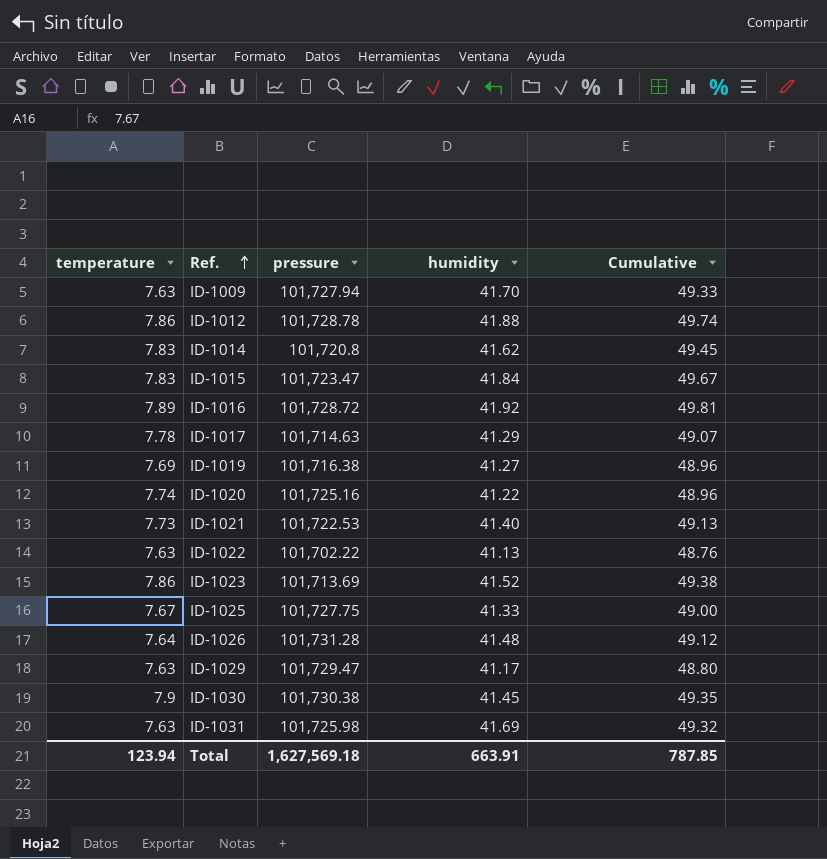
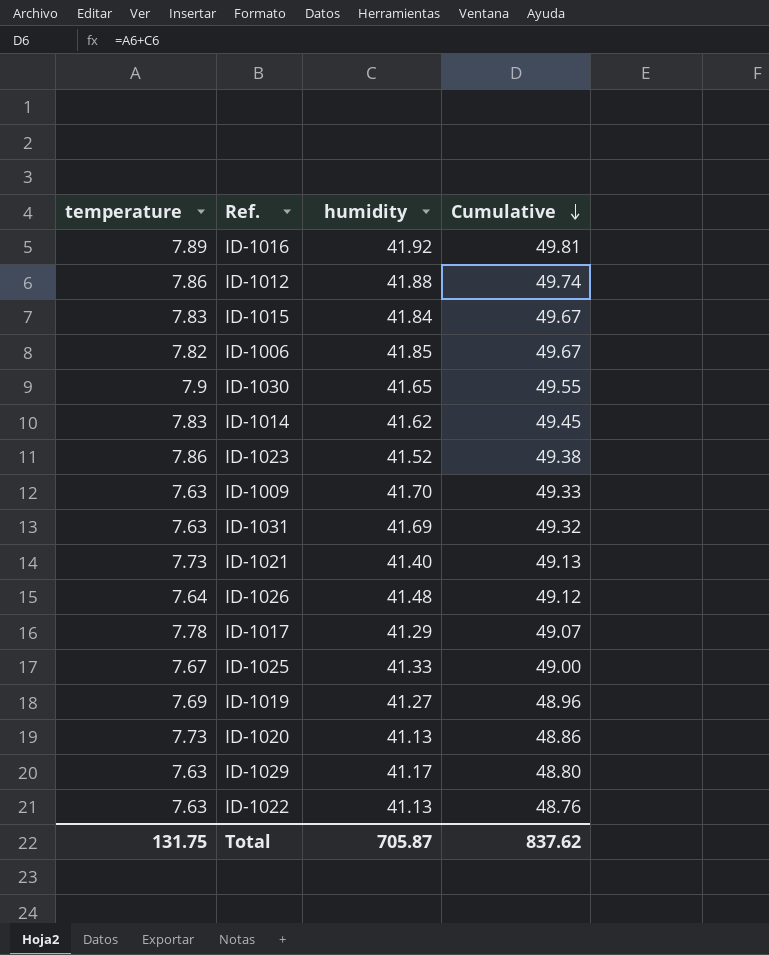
row order: Ref. ascending -> Cumulative descending
column pressure | position: 3 -> none
row ID-1006: none -> 7.82 | 41.85 | 49.67
ID-1030 | humidity: 41.45 -> 41.65
ID-1030 | Cumulative: 49.35 -> 49.55
ID-1020 | temperature: 7.74 -> 7.73
ID-1020 | humidity: 41.22 -> 41.13
ID-1020 | Cumulative: 48.96 -> 48.86
Total | temperature: 123.94 -> 131.75
Total | humidity: 663.91 -> 705.87
Total | Cumulative: 787.85 -> 837.62

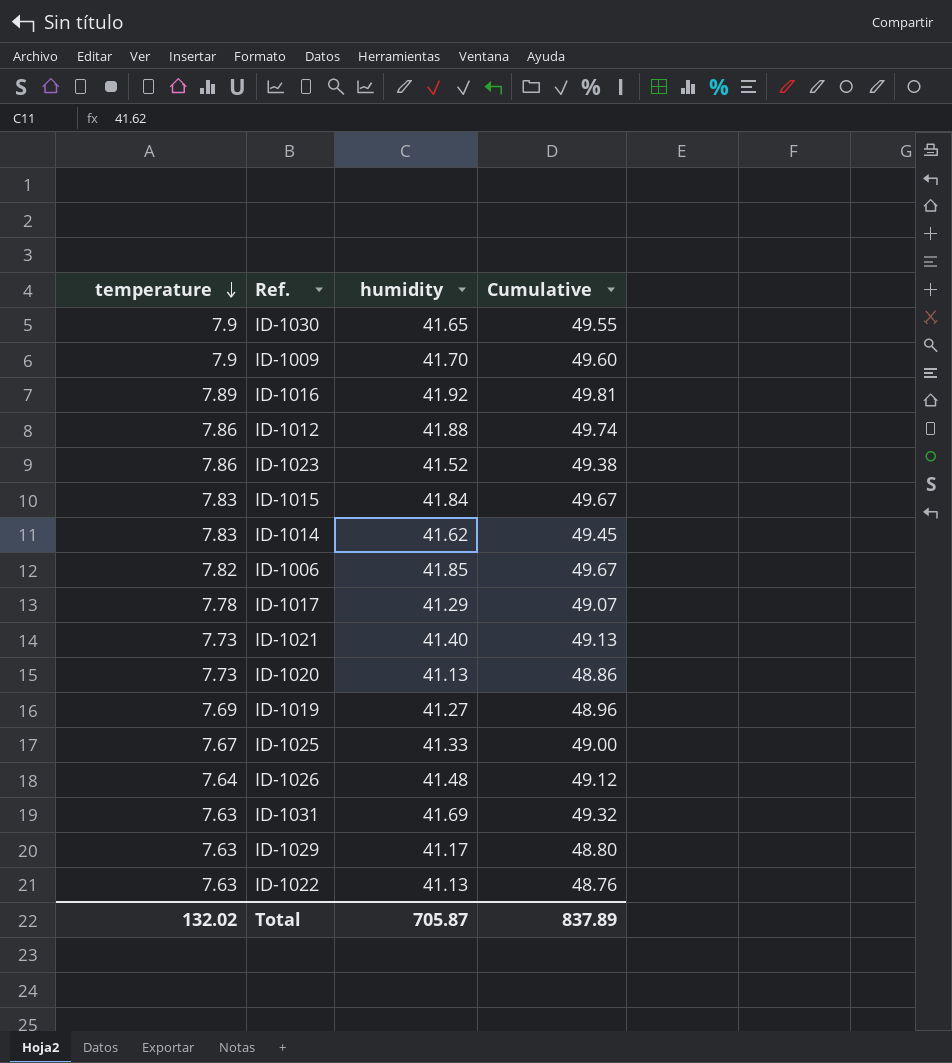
row order: Cumulative descending -> temperature descending
ID-1009 | temperature: 7.63 -> 7.9
ID-1009 | Cumulative: 49.33 -> 49.60
Total | temperature: 131.75 -> 132.02
Total | Cumulative: 837.62 -> 837.89

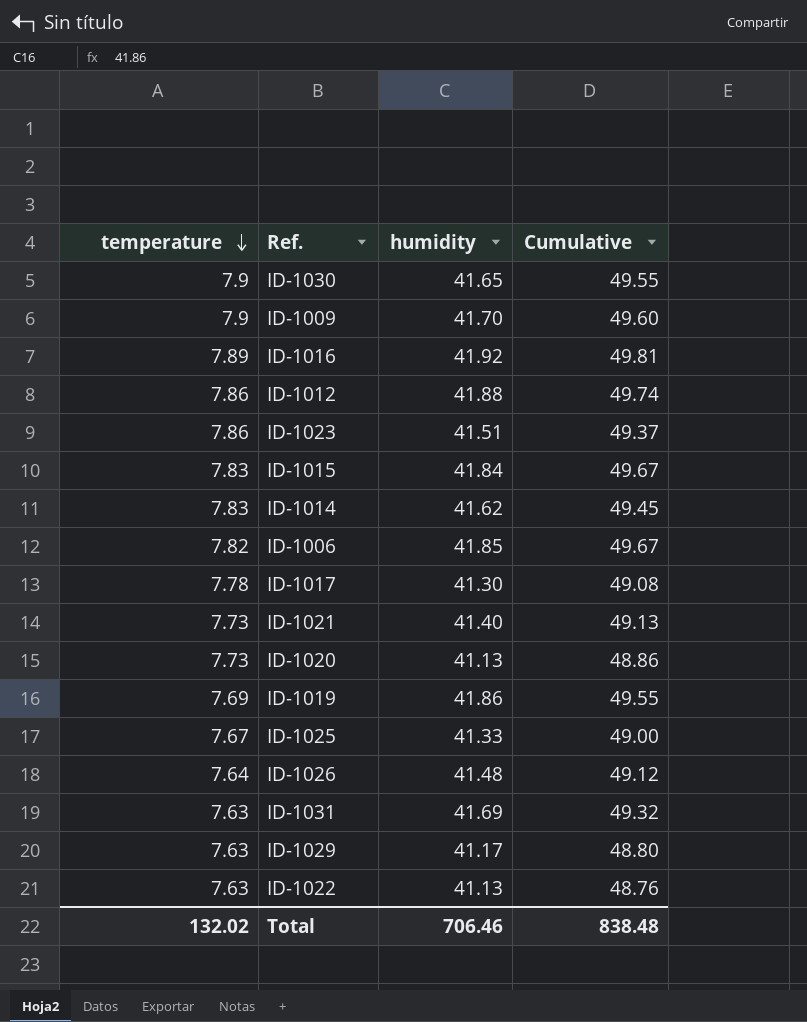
ID-1023 | humidity: 41.52 -> 41.51
ID-1023 | Cumulative: 49.38 -> 49.37
ID-1017 | humidity: 41.29 -> 41.30
ID-1017 | Cumulative: 49.07 -> 49.08
ID-1019 | humidity: 41.27 -> 41.86
ID-1019 | Cumulative: 48.96 -> 49.55
Total | humidity: 705.87 -> 706.46
Total | Cumulative: 837.89 -> 838.48

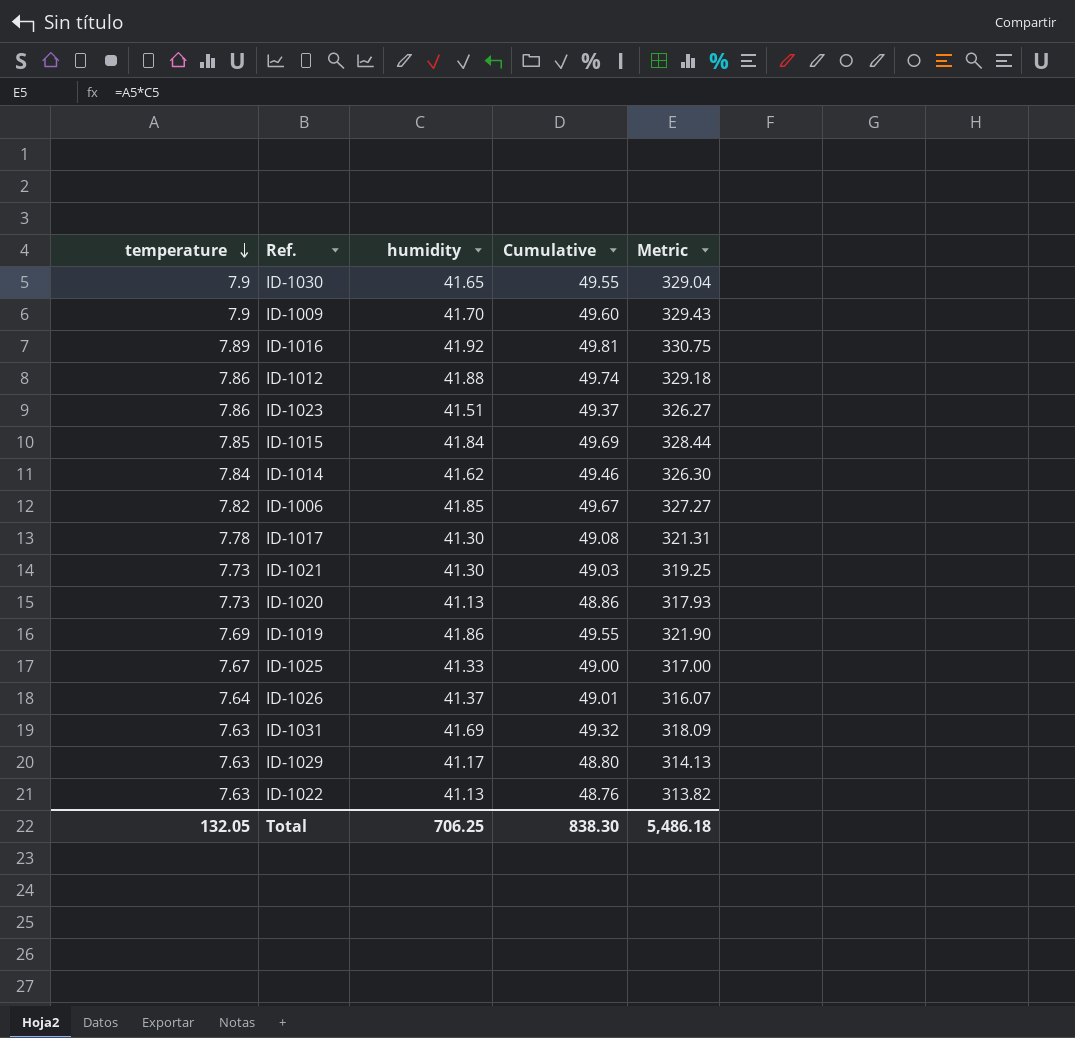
column Metric | formula: none -> [temperature] * [humidity]
ID-1015 | temperature: 7.83 -> 7.85
ID-1015 | Cumulative: 49.67 -> 49.69
ID-1014 | temperature: 7.83 -> 7.84
ID-1014 | Cumulative: 49.45 -> 49.46
ID-1021 | humidity: 41.40 -> 41.30
ID-1021 | Cumulative: 49.13 -> 49.03
ID-1026 | humidity: 41.48 -> 41.37
ID-1026 | Cumulative: 49.12 -> 49.01
Total | temperature: 132.02 -> 132.05
Total | humidity: 706.46 -> 706.25
Total | Cumulative: 838.48 -> 838.30

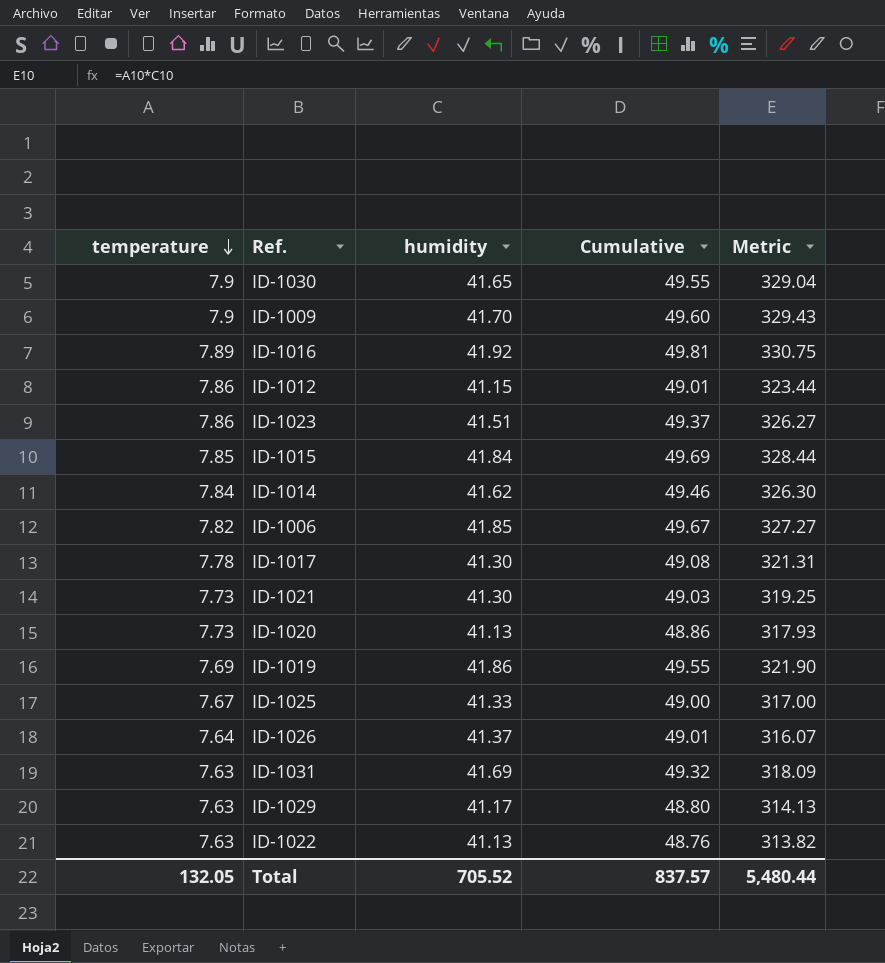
ID-1012 | humidity: 41.88 -> 41.15
ID-1012 | Cumulative: 49.74 -> 49.01
ID-1012 | Metric: 329.18 -> 323.44
Total | humidity: 706.25 -> 705.52
Total | Cumulative: 838.30 -> 837.57
Total | Metric: 5,486.18 -> 5,480.44

